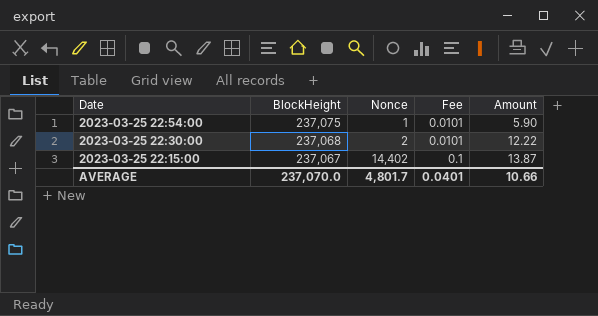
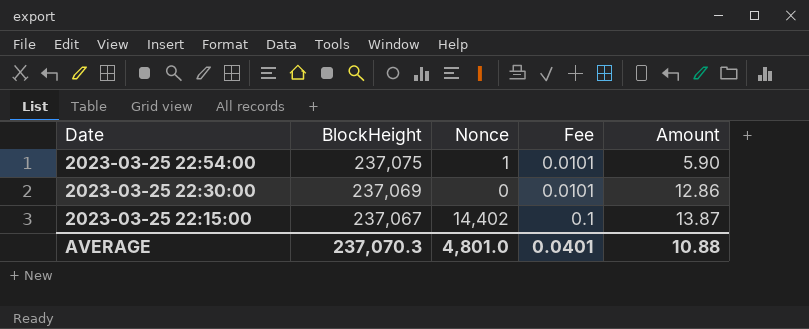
2023-03-25 22:30:00 | BlockHeight: 237,068 -> 237,069
2023-03-25 22:30:00 | Nonce: 2 -> 0
2023-03-25 22:30:00 | Amount: 12.22 -> 12.86
AVERAGE | BlockHeight: 237,070.0 -> 237,070.3
AVERAGE | Nonce: 4,801.7 -> 4,801.0
AVERAGE | Amount: 10.66 -> 10.88

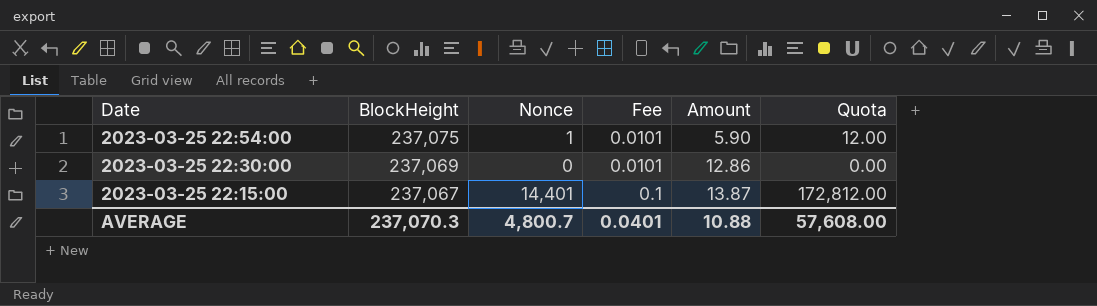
column Quota | formula: none -> [Nonce] * 12
2023-03-25 22:15:00 | Nonce: 14,402 -> 14,401
AVERAGE | Nonce: 4,801.0 -> 4,800.7

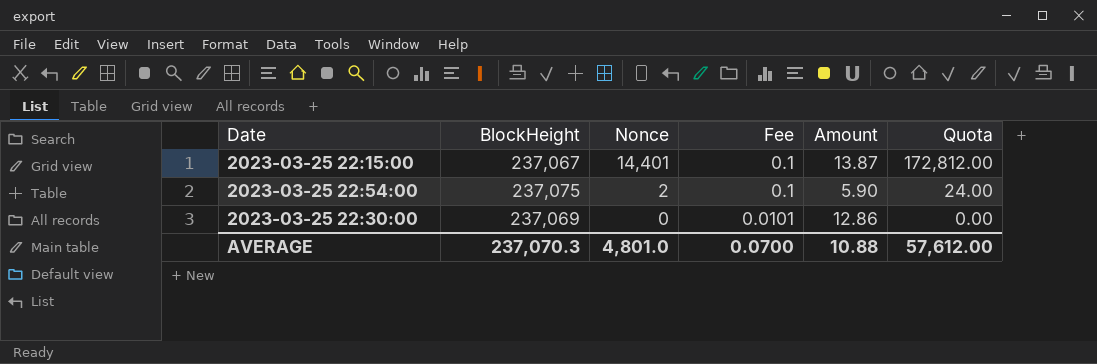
row order: Date descending -> Nonce descending
2023-03-25 22:54:00 | Nonce: 1 -> 2
2023-03-25 22:54:00 | Fee: 0.0101 -> 0.1
2023-03-25 22:54:00 | Quota: 12.00 -> 24.00
AVERAGE | Nonce: 4,800.7 -> 4,801.0
AVERAGE | Fee: 0.0401 -> 0.0700
AVERAGE | Quota: 57,608.00 -> 57,612.00

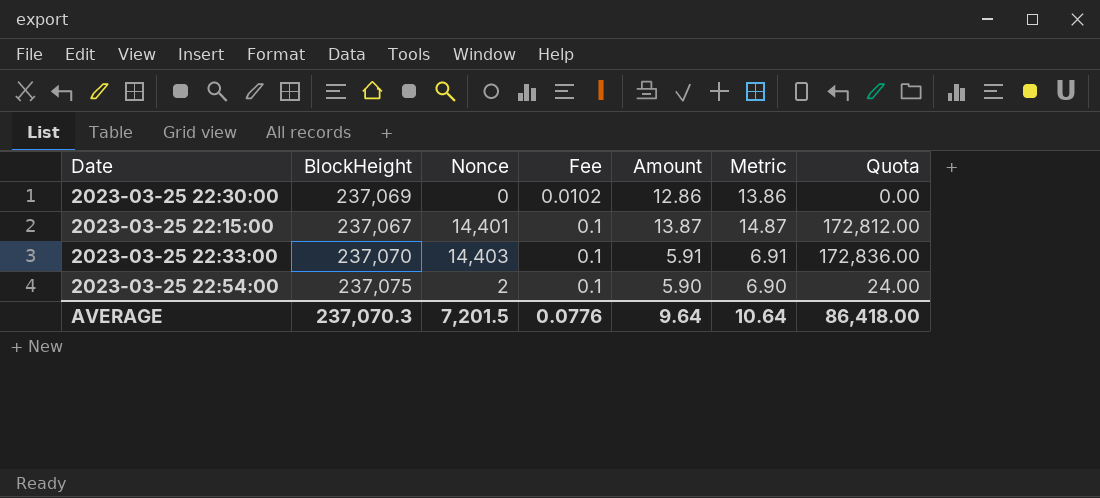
row order: Nonce descending -> Fee ascending
column Metric | formula: none -> [Amount] + 1
2023-03-25 22:30:00 | Fee: 0.0101 -> 0.0102
row 2023-03-25 22:33:00: none -> 237,070 | 14,403 | 0.1 | 5.91 | 6.91 | 172,836.00
AVERAGE | Nonce: 4,801.0 -> 7,201.5
AVERAGE | Fee: 0.0700 -> 0.0776
AVERAGE | Amount: 10.88 -> 9.64
AVERAGE | Quota: 57,612.00 -> 86,418.00

